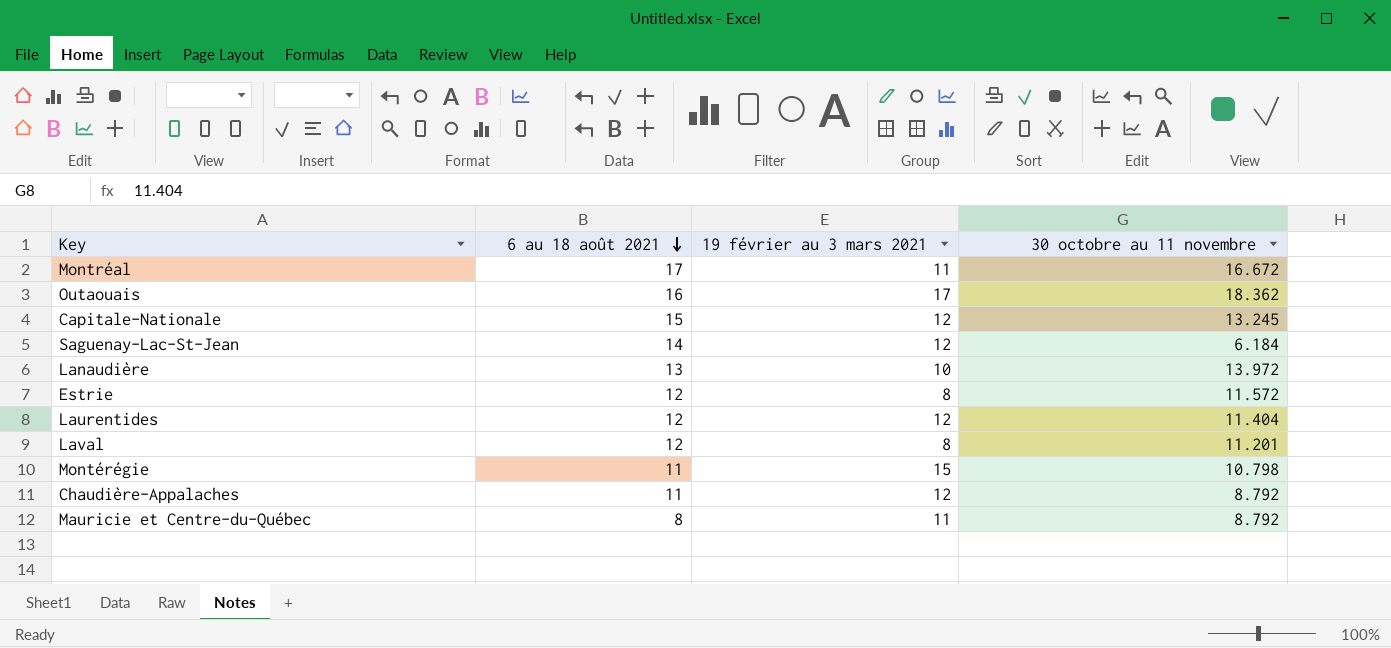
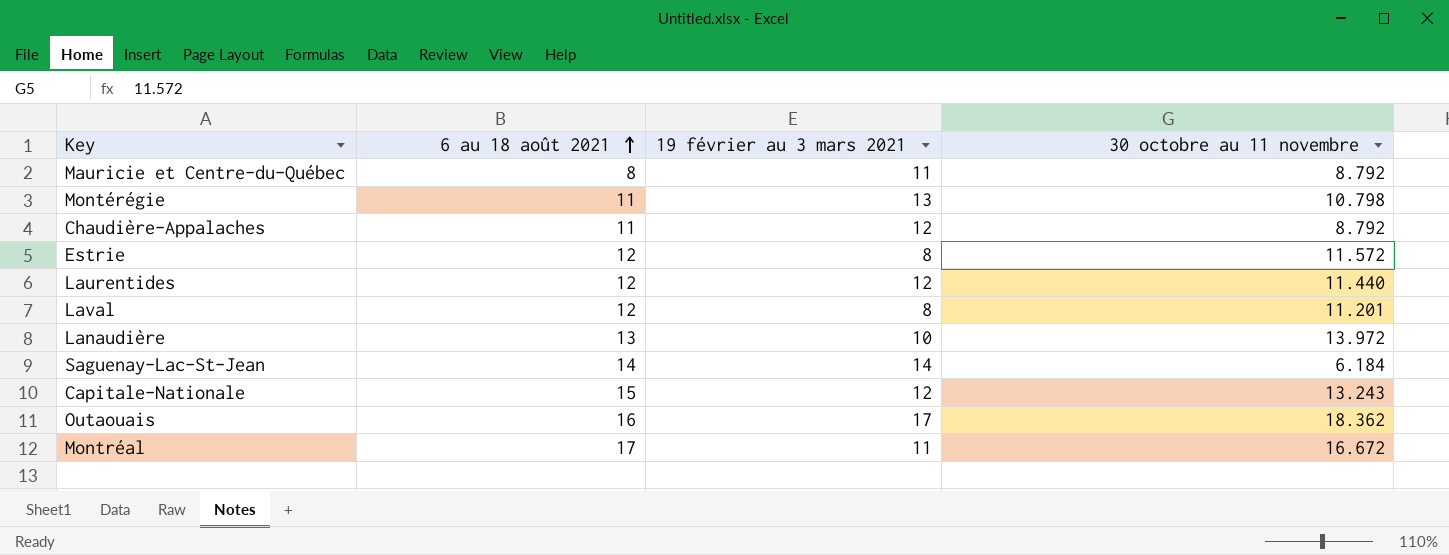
row order: 6 au 18 août 2021 descending -> 6 au 18 août 2021 ascending
Montérégie | 19 février au 3 mars 2021: 15 -> 13
Laurentides | 30 octobre au 11 novembre: 11.404 -> 11.440
Saguenay-Lac-St-Jean | 19 février au 3 mars 2021: 12 -> 14
Capitale-Nationale | 30 octobre au 11 novembre: 13.245 -> 13.243

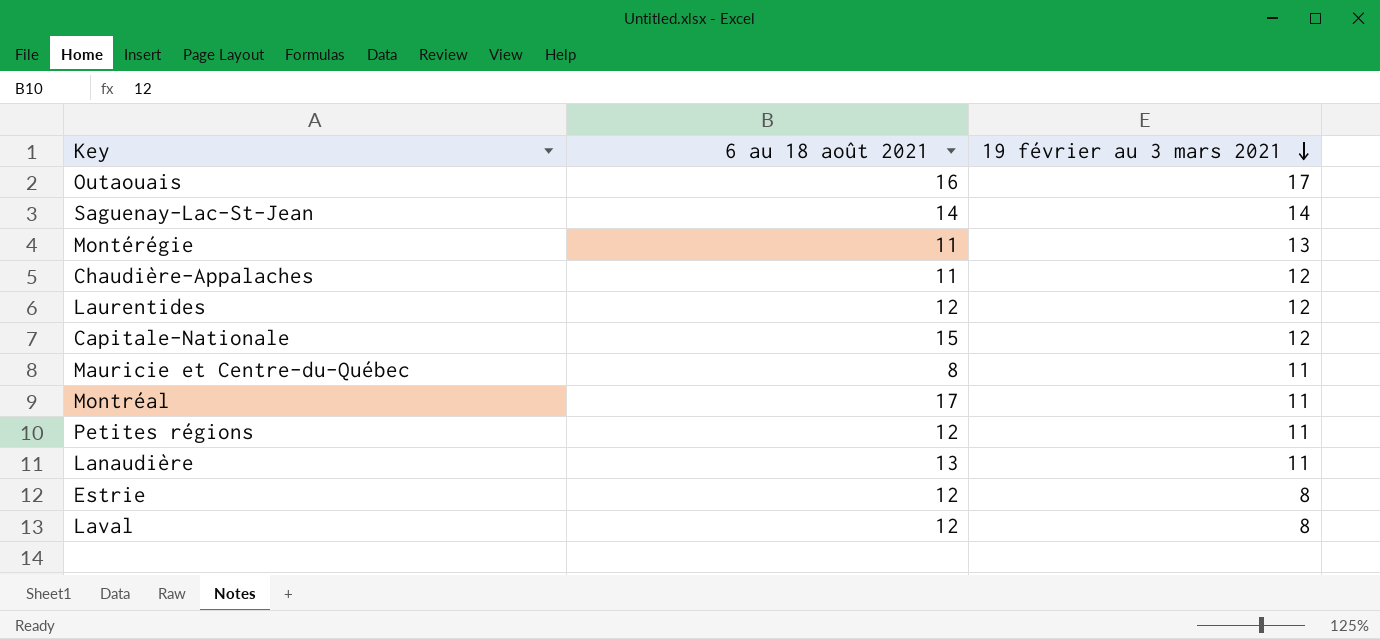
row order: 6 au 18 août 2021 ascending -> 19 février au 3 mars 2021 descending
column 30 octobre au 11 novembre | position: 4 -> none
row Petites régions: none -> 12 | 11
Lanaudière | 19 février au 3 mars 2021: 10 -> 11

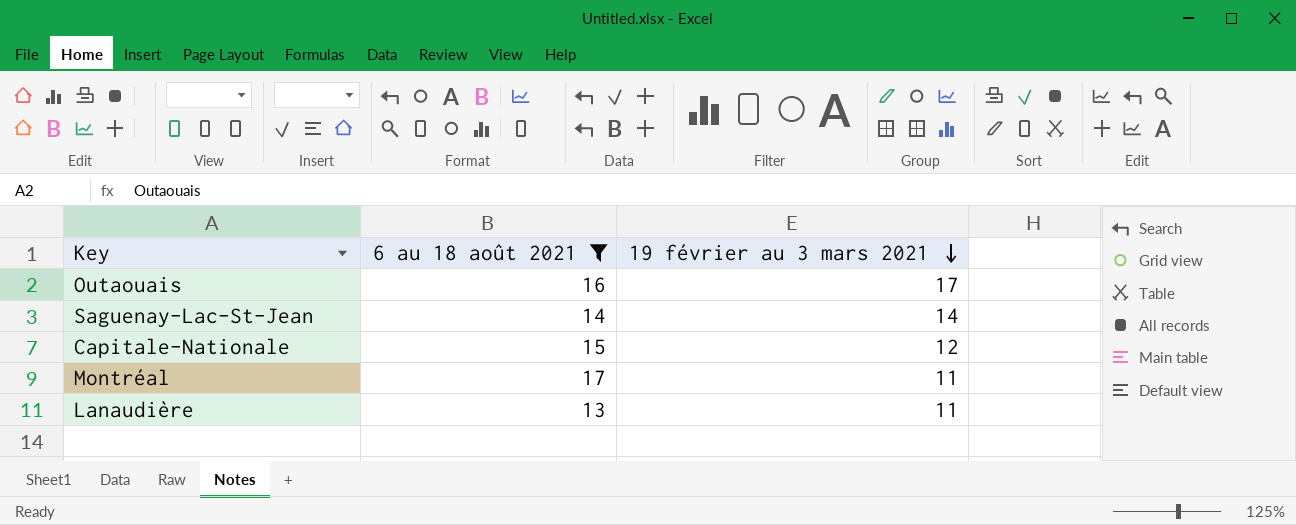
filter: none -> 6 au 18 août 2021 >= 13

